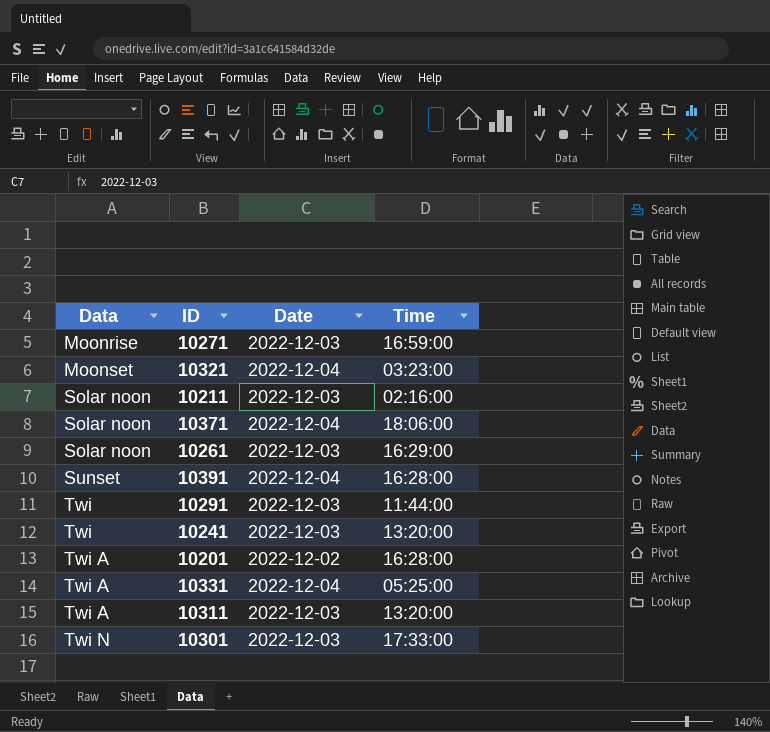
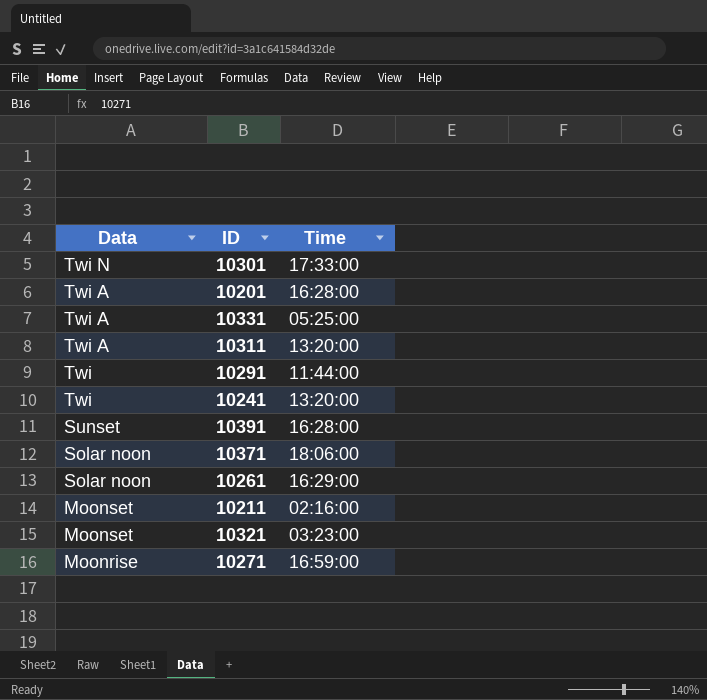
row order: Data ascending -> Data descending
column Date | position: 3 -> none
10211 | Data: Solar noon -> Moonset

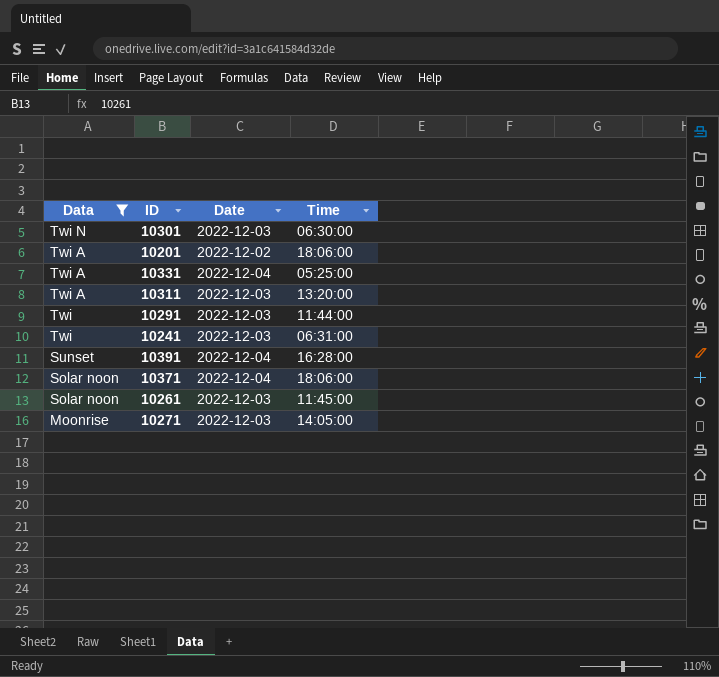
filter: none -> Data != Moonset
column Date | position: none -> 3
10301 | Time: 17:33:00 -> 06:30:00
10201 | Time: 16:28:00 -> 18:06:00
10241 | Time: 13:20:00 -> 06:31:00
10261 | Time: 16:29:00 -> 11:45:00
10271 | Time: 16:59:00 -> 14:05:00

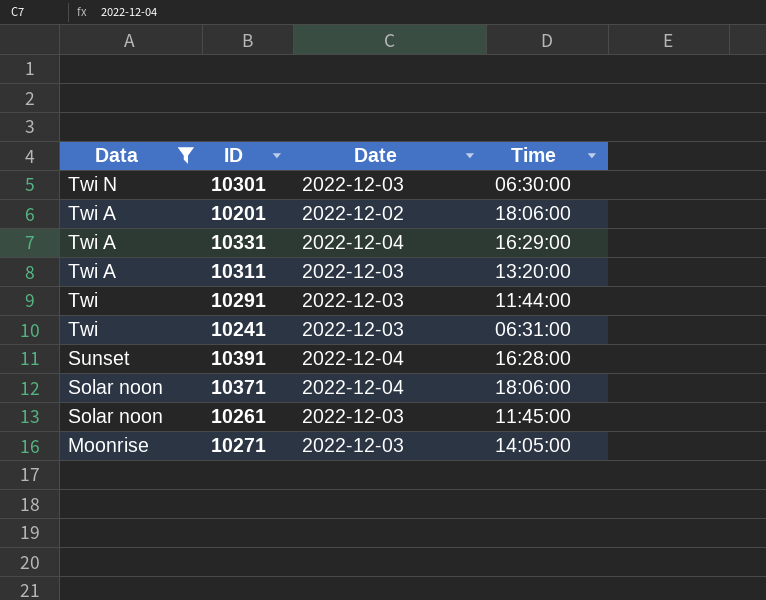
10331 | Time: 05:25:00 -> 16:29:00

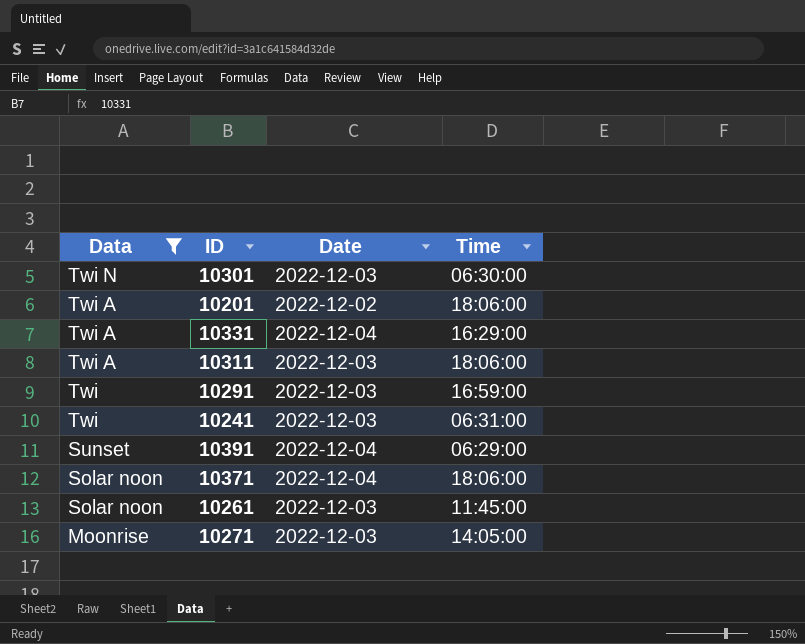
10311 | Time: 13:20:00 -> 18:06:00
10291 | Time: 11:44:00 -> 16:59:00
10391 | Time: 16:28:00 -> 06:29:00

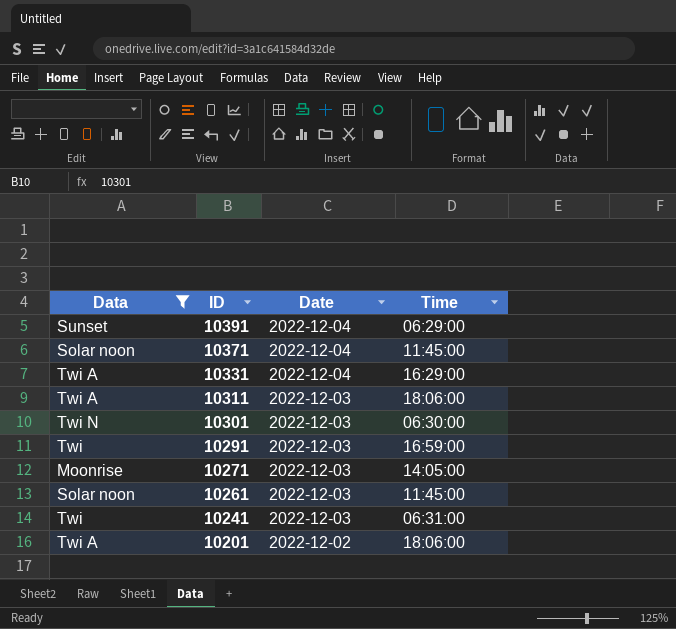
row order: Data descending -> ID descending
10371 | Time: 18:06:00 -> 11:45:00

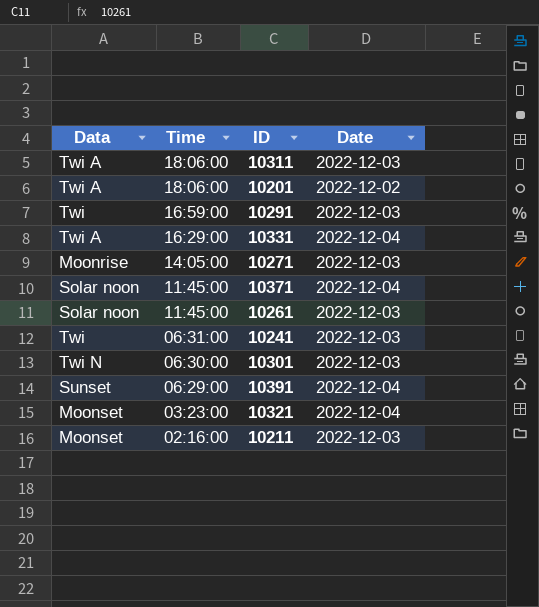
filter: Data != Moonset -> none
row order: ID descending -> Time descending
column Time | position: 4 -> 2

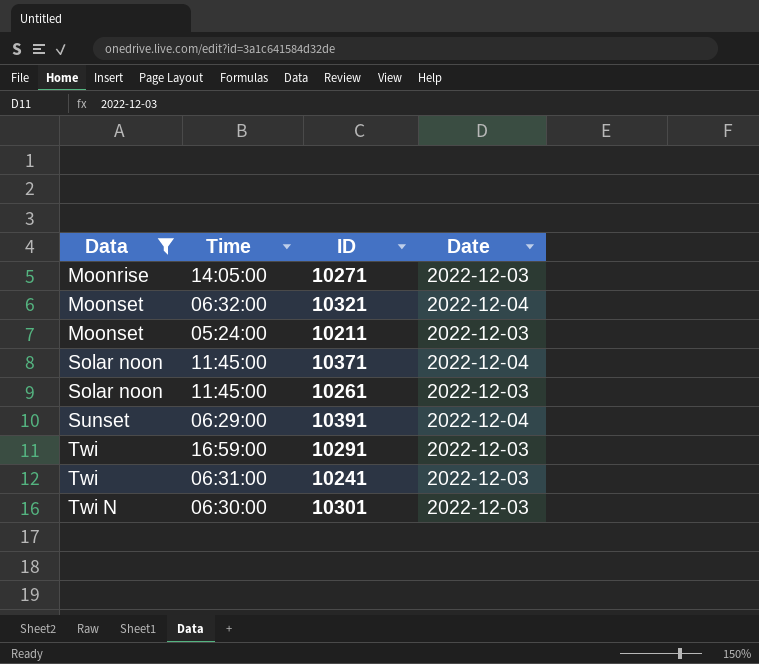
filter: none -> Data != Twi A
row order: Time descending -> Data ascending
10321 | Time: 03:23:00 -> 06:32:00
10211 | Time: 02:16:00 -> 05:24:00

